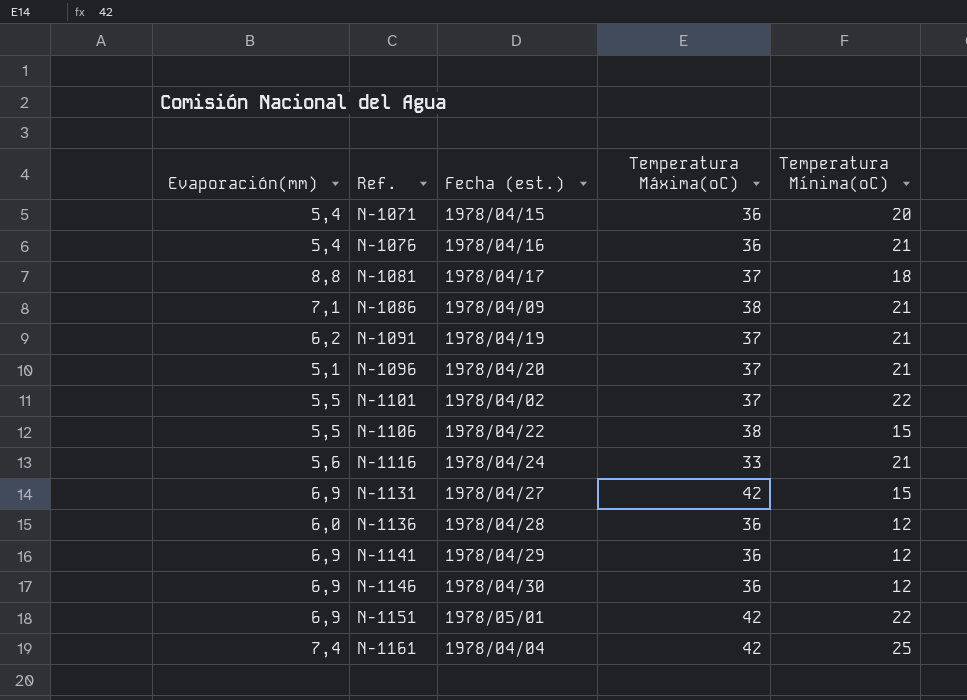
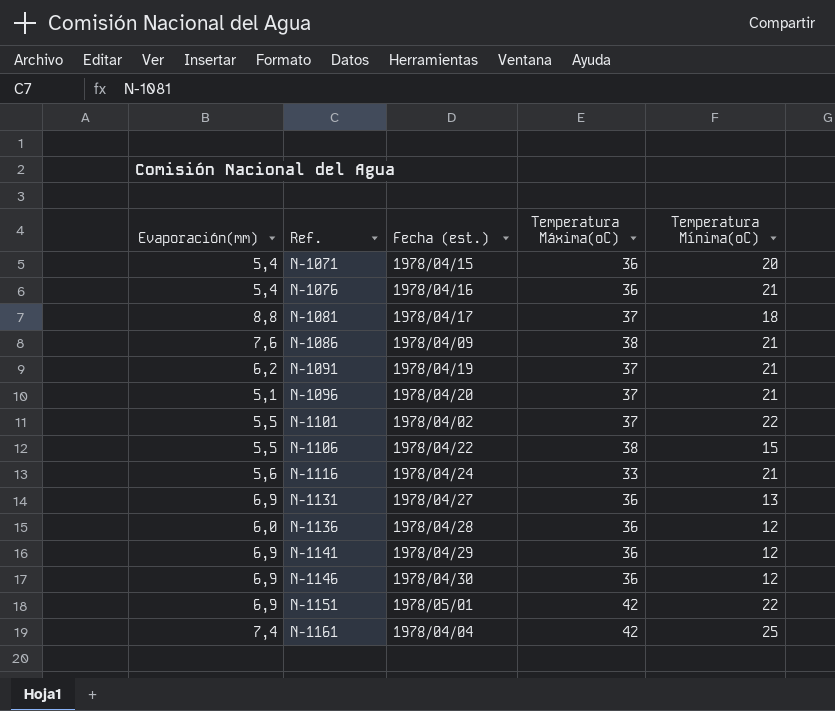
N-1086 | Evaporación(mm): 7,1 -> 7,6
N-1131 | Temperatura Máxima(ºC): 42 -> 36
N-1131 | Temperatura Mínima(ºC): 15 -> 13

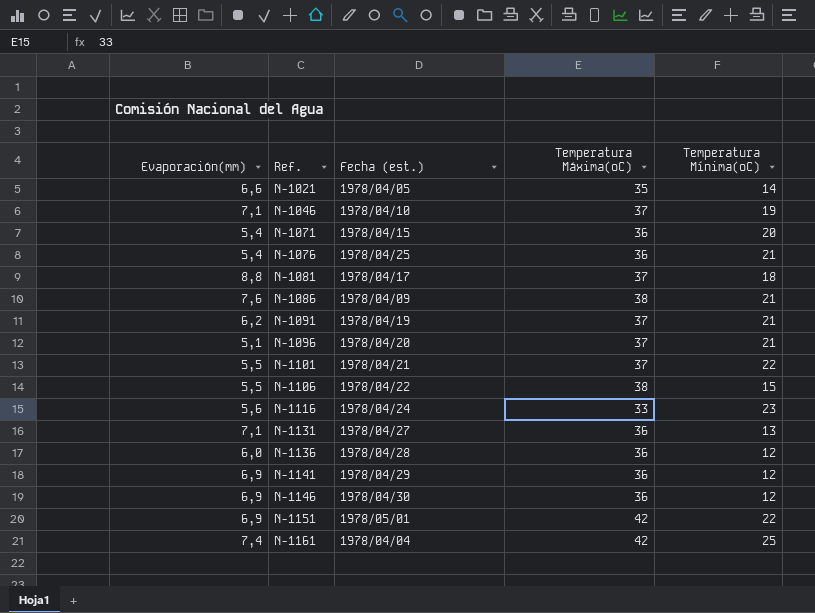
row N-1021: none -> 6,6 | 1978/04/05 | 35 | 14
row N-1046: none -> 7,1 | 1978/04/10 | 37 | 19
N-1076 | Fecha (est.): 1978/04/16 -> 1978/04/25
N-1101 | Fecha (est.): 1978/04/02 -> 1978/04/21
N-1116 | Temperatura Mínima(ºC): 21 -> 23
N-1131 | Evaporación(mm): 6,9 -> 7,1

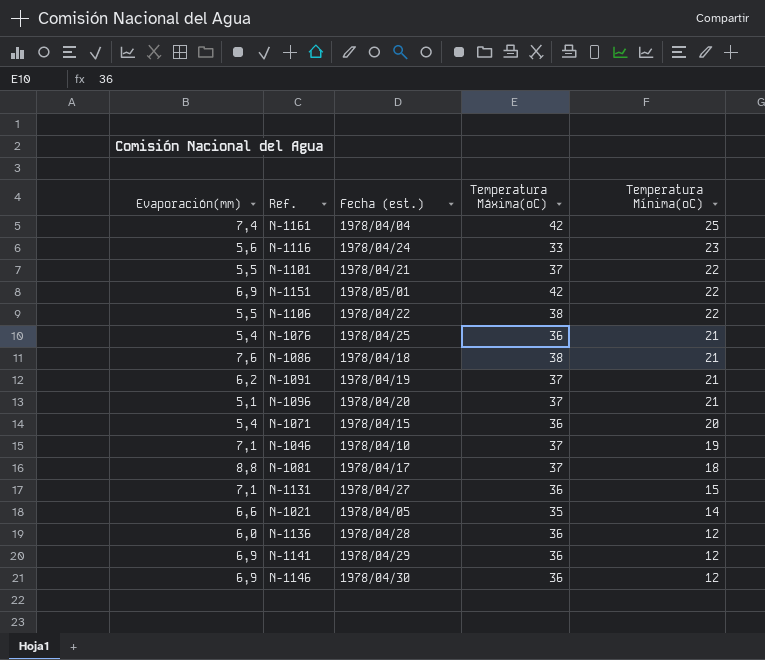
row order: Ref. ascending -> Temperatura Mínima(ºC) descending
N-1106 | Temperatura Mínima(ºC): 15 -> 22
N-1086 | Fecha (est.): 1978/04/09 -> 1978/04/18
N-1131 | Temperatura Mínima(ºC): 13 -> 15

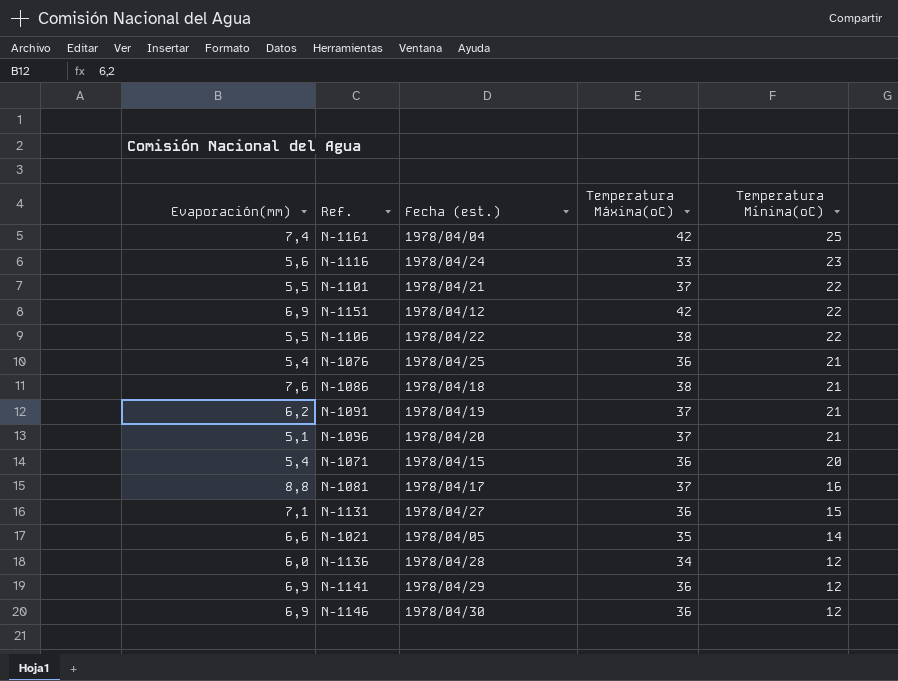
row N-1046: 7,1 | 1978/04/10 | 37 | 19 -> none
N-1151 | Fecha (est.): 1978/05/01 -> 1978/04/12
N-1081 | Temperatura Mínima(ºC): 18 -> 16
N-1136 | Temperatura Máxima(ºC): 36 -> 34

